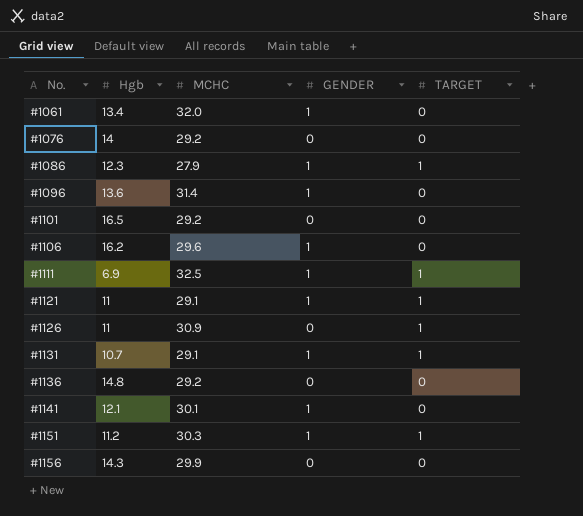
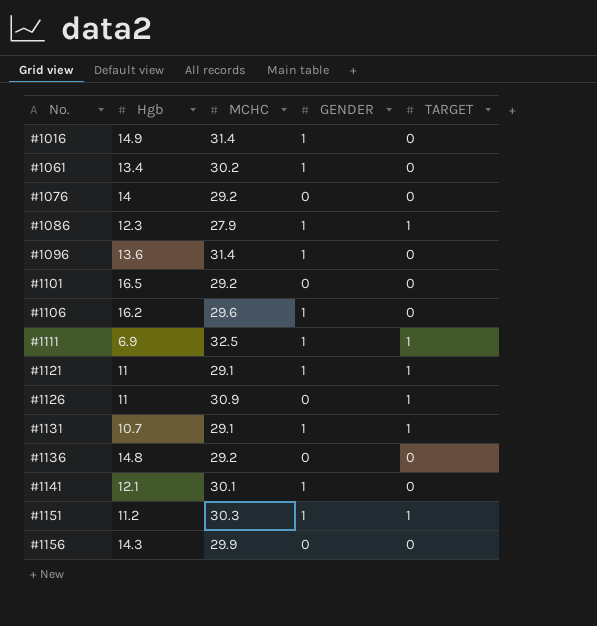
row #1016: none -> 14.9 | 31.4 | 1 | 0
#1061 | MCHC: 32.0 -> 30.2

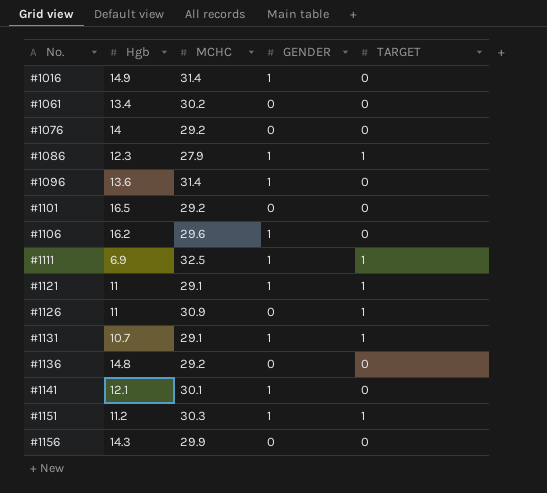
#1061 | GENDER: 1 -> 0

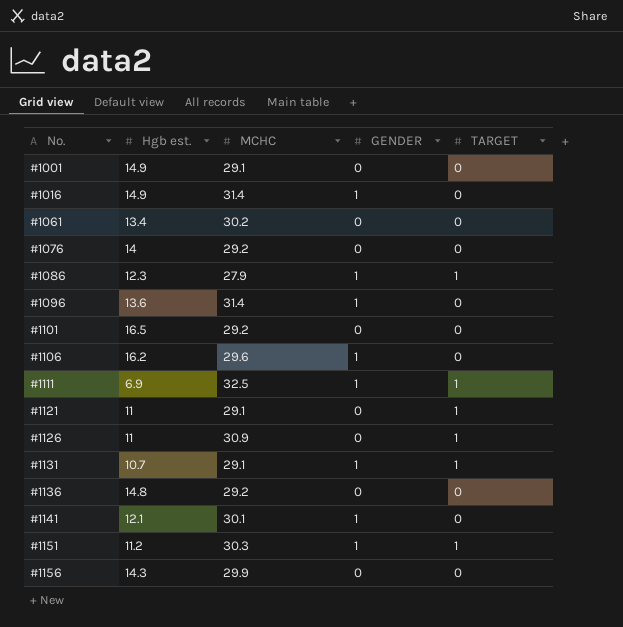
column name: Hgb -> Hgb est.
row #1001: none -> 14.9 | 29.1 | 0 | 0
#1121 | GENDER: 1 -> 0

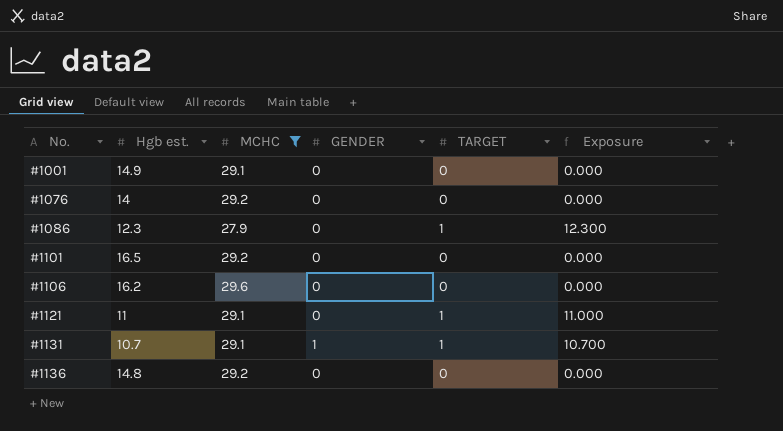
filter: none -> MCHC <= 29.6
column Exposure | formula: none -> [Hgb est.] * [TARGET]
#1086 | GENDER: 1 -> 0
#1106 | GENDER: 1 -> 0

